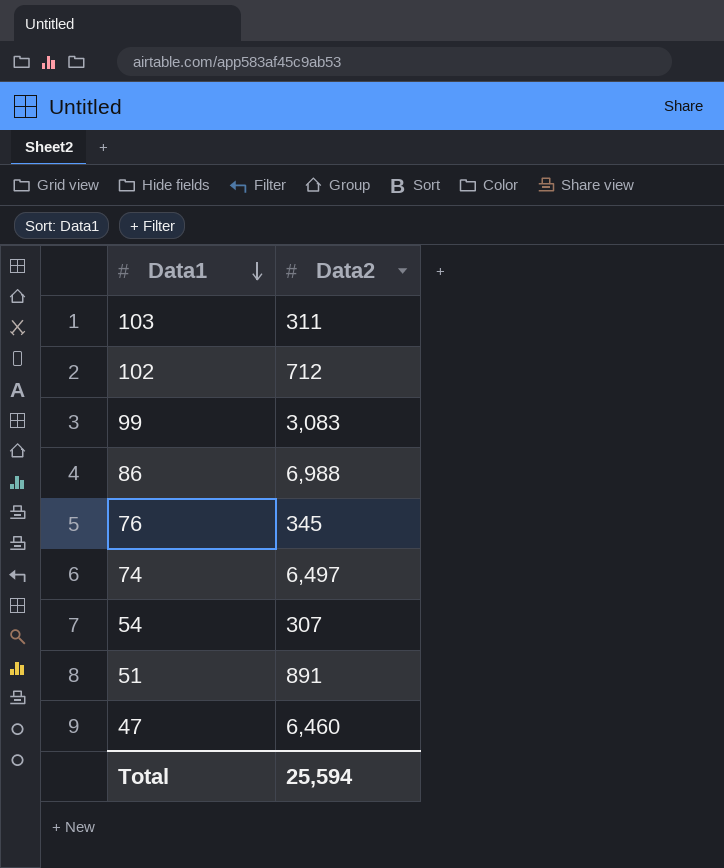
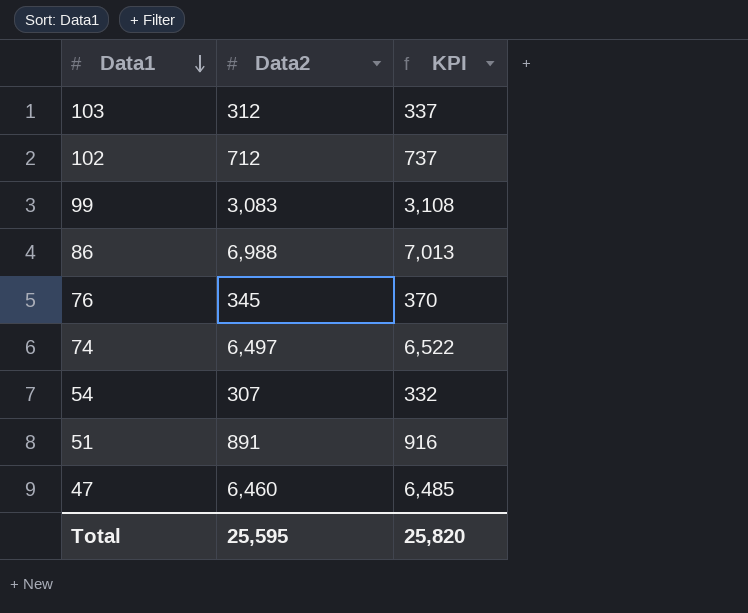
column KPI | formula: none -> [Data2] + 25
103 | Data2: 311 -> 312
Total | Data2: 25,594 -> 25,595

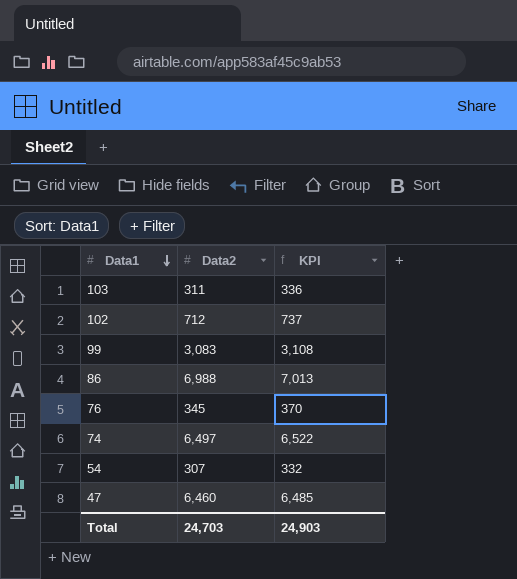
row 51: 891 | 916 -> none
103 | Data2: 312 -> 311
103 | KPI: 337 -> 336
Total | Data2: 25,595 -> 24,703
Total | KPI: 25,820 -> 24,903

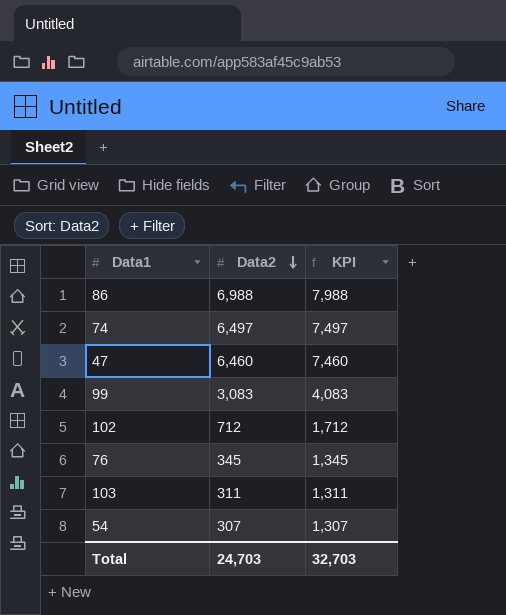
row order: Data1 descending -> Data2 descending
column KPI | formula: [Data2] + 25 -> [Data2] + 1000
Total | KPI: 24,903 -> 32,703

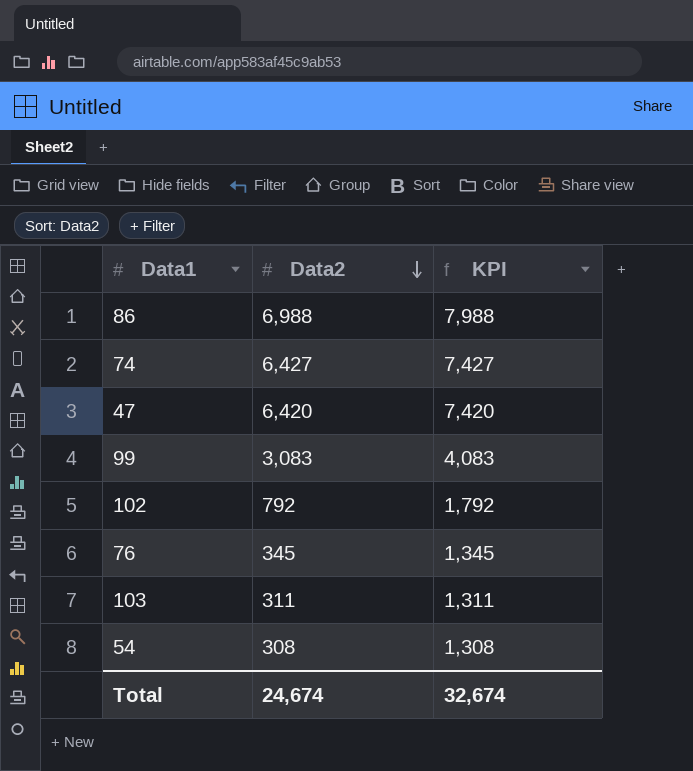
74 | Data2: 6,497 -> 6,427
74 | KPI: 7,497 -> 7,427
47 | Data2: 6,460 -> 6,420
47 | KPI: 7,460 -> 7,420
102 | Data2: 712 -> 792
102 | KPI: 1,712 -> 1,792
54 | Data2: 307 -> 308
54 | KPI: 1,307 -> 1,308
Total | Data2: 24,703 -> 24,674
Total | KPI: 32,703 -> 32,674

